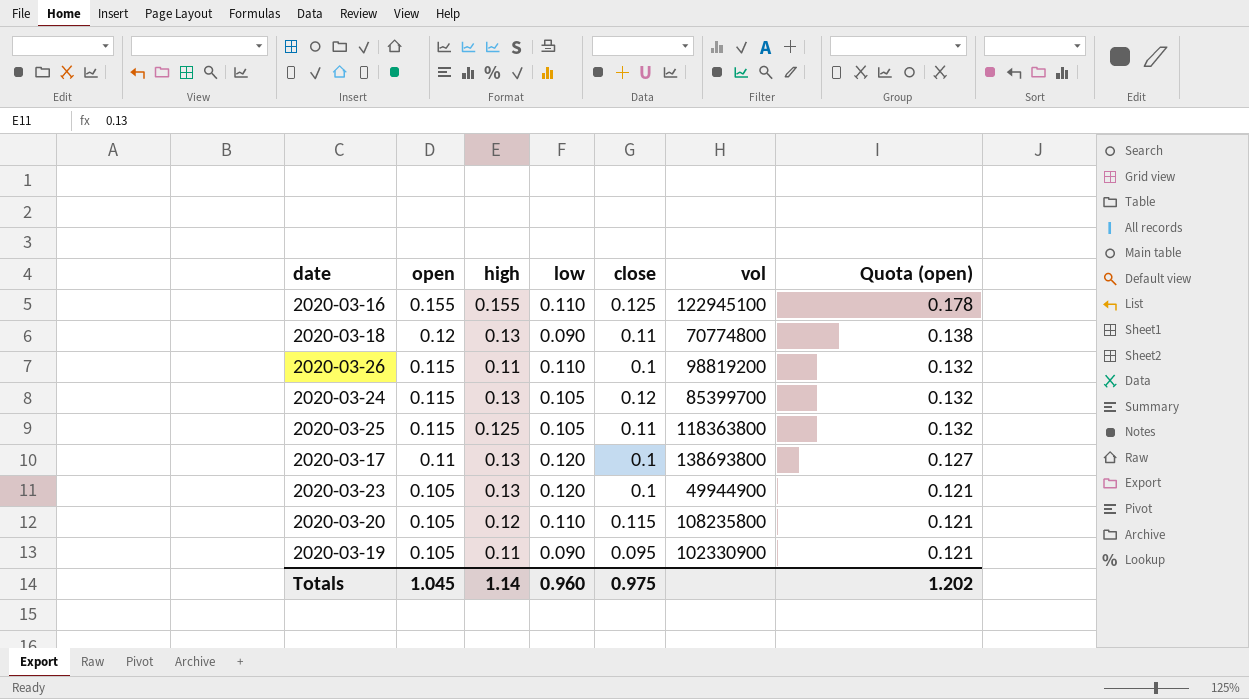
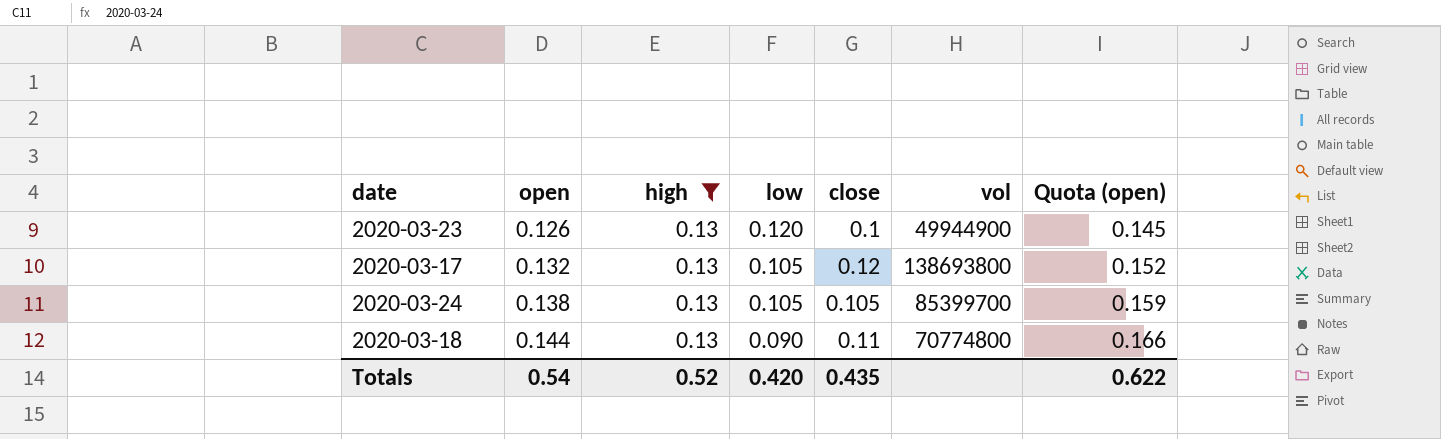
filter: none -> high = 0.13
row order: open descending -> open ascending
2020-03-23 | open: 0.105 -> 0.126
2020-03-23 | Quota (open): 0.121 -> 0.145
2020-03-17 | open: 0.11 -> 0.132
2020-03-17 | low: 0.120 -> 0.105
2020-03-17 | close: 0.1 -> 0.12
2020-03-17 | Quota (open): 0.127 -> 0.152
2020-03-24 | open: 0.115 -> 0.138
2020-03-24 | close: 0.12 -> 0.105
2020-03-24 | Quota (open): 0.132 -> 0.159
2020-03-18 | open: 0.12 -> 0.144
2020-03-18 | Quota (open): 0.138 -> 0.166
Totals | open: 1.045 -> 0.54
Totals | high: 1.14 -> 0.52
Totals | low: 0.960 -> 0.420
Totals | close: 0.975 -> 0.435
Totals | Quota (open): 1.202 -> 0.622

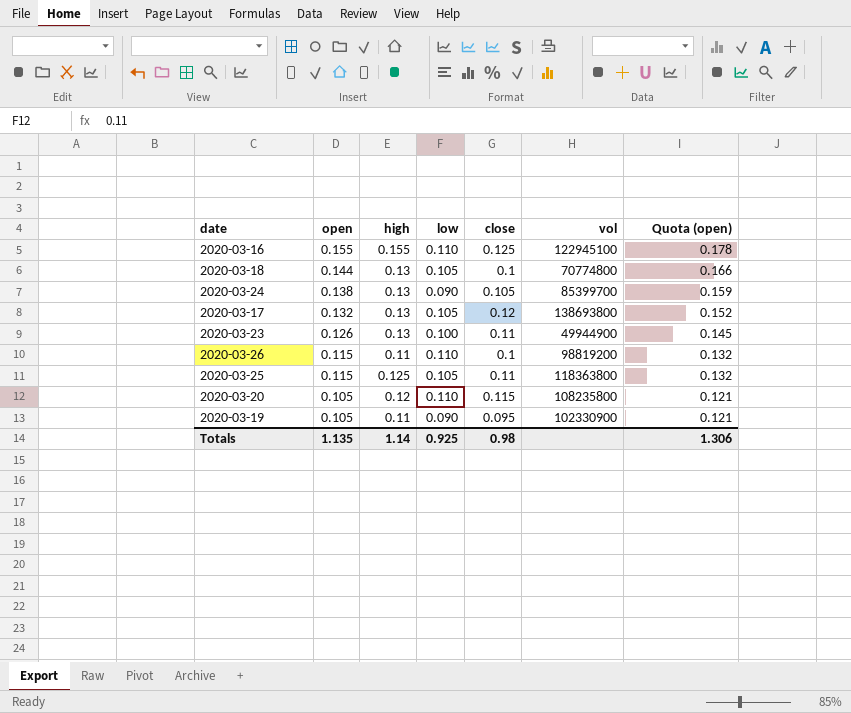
filter: high = 0.13 -> none
row order: open ascending -> open descending
2020-03-18 | low: 0.090 -> 0.105
2020-03-18 | close: 0.11 -> 0.1
2020-03-24 | low: 0.105 -> 0.090
2020-03-23 | low: 0.120 -> 0.100
2020-03-23 | close: 0.1 -> 0.11
Totals | open: 0.54 -> 1.135
Totals | high: 0.52 -> 1.14
Totals | low: 0.420 -> 0.925
Totals | close: 0.435 -> 0.98
Totals | Quota (open): 0.622 -> 1.306

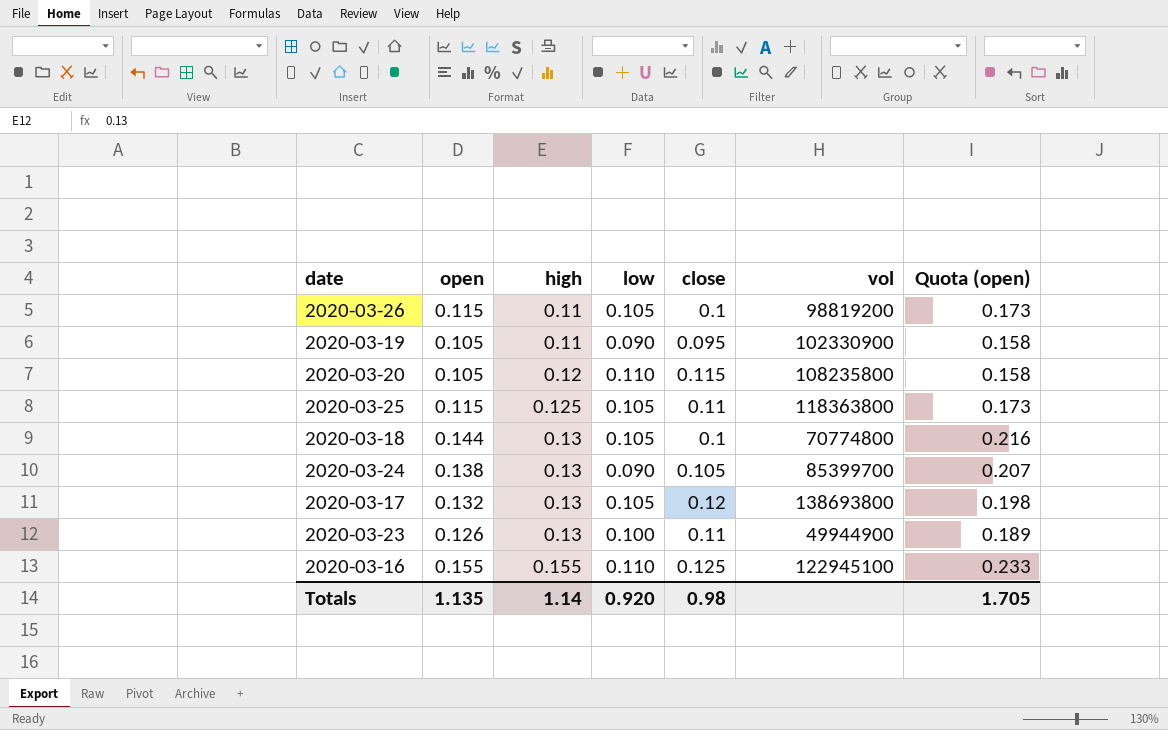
row order: open descending -> high ascending
column Quota (open) | formula: [open] * 1.15 -> [open] * 1.5
2020-03-26 | low: 0.110 -> 0.105
Totals | low: 0.925 -> 0.920
Totals | Quota (open): 1.306 -> 1.705

